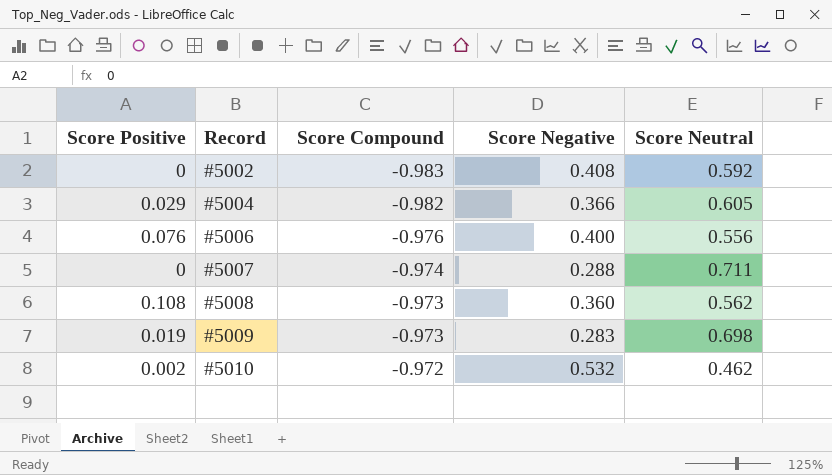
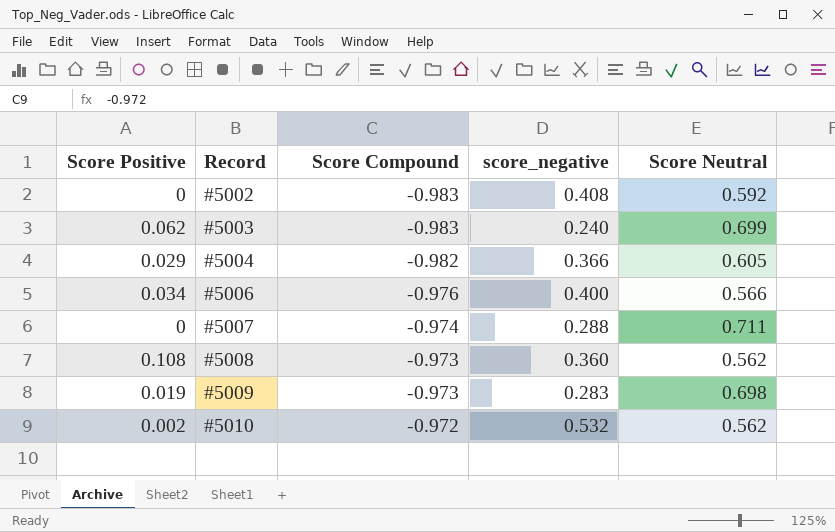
column name: Score Negative -> score_negative
row #5003: none -> 0.062 | -0.983 | 0.240 | 0.699
#5006 | Score Positive: 0.076 -> 0.034
#5006 | Score Neutral: 0.556 -> 0.566
#5010 | Score Neutral: 0.462 -> 0.562

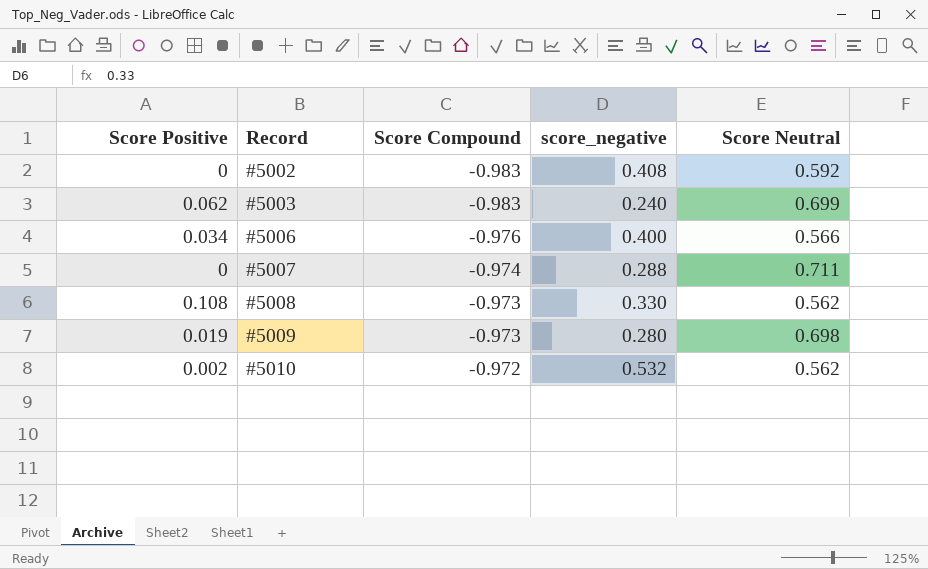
row #5004: 0.029 | -0.982 | 0.366 | 0.605 -> none
#5008 | score_negative: 0.360 -> 0.330
#5009 | score_negative: 0.283 -> 0.280

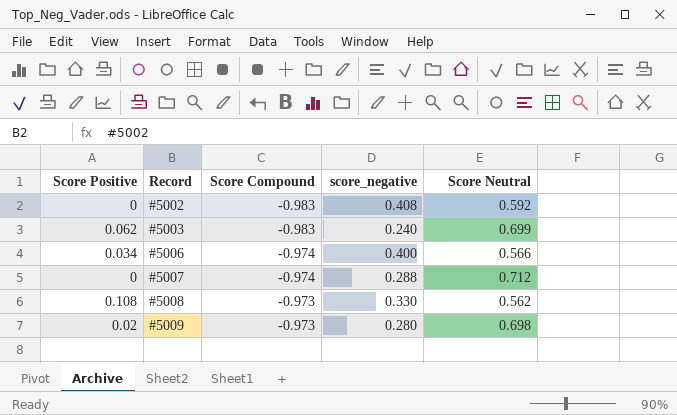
row #5010: 0.002 | -0.972 | 0.532 | 0.562 -> none
#5006 | Score Compound: -0.976 -> -0.974
#5007 | Score Neutral: 0.711 -> 0.712
#5009 | Score Positive: 0.019 -> 0.02

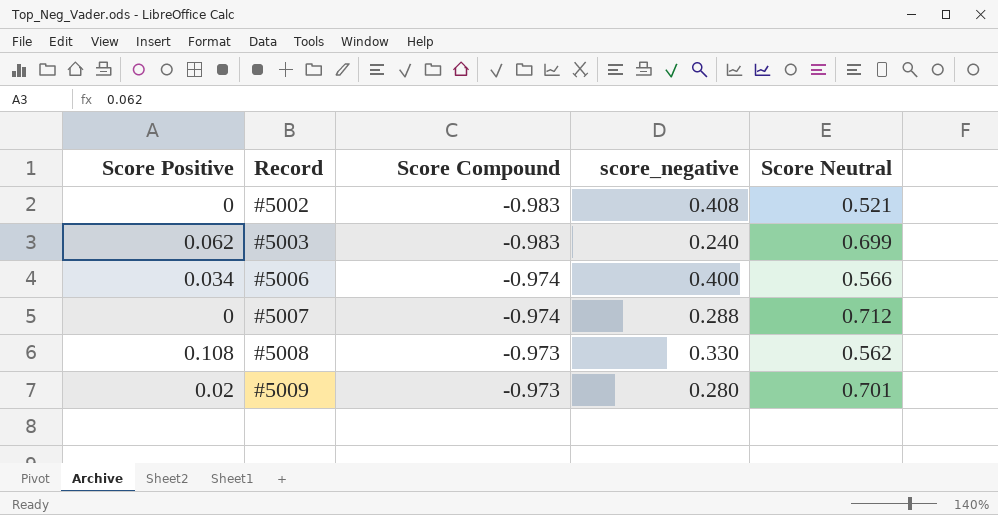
#5002 | Score Neutral: 0.592 -> 0.521
#5009 | Score Neutral: 0.698 -> 0.701

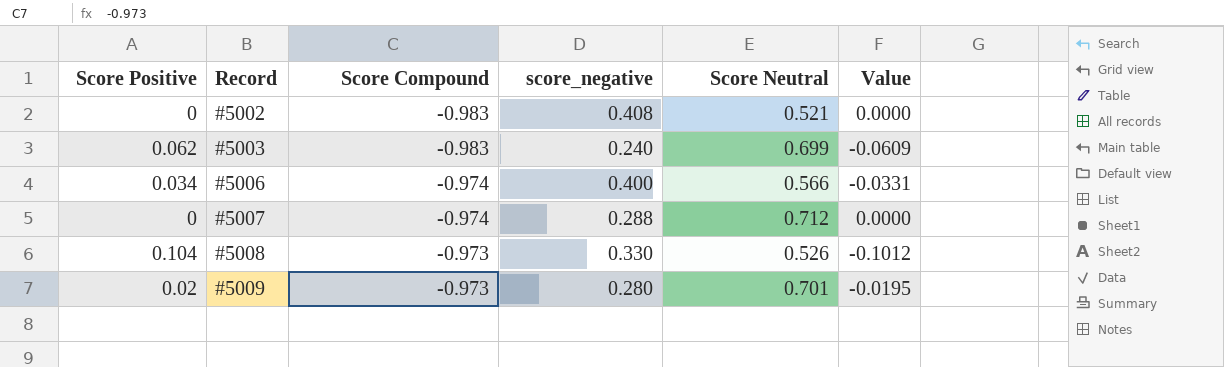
column Value | formula: none -> [Score Positive] * [Score Compound]
#5008 | Score Positive: 0.108 -> 0.104
#5008 | Score Neutral: 0.562 -> 0.526

